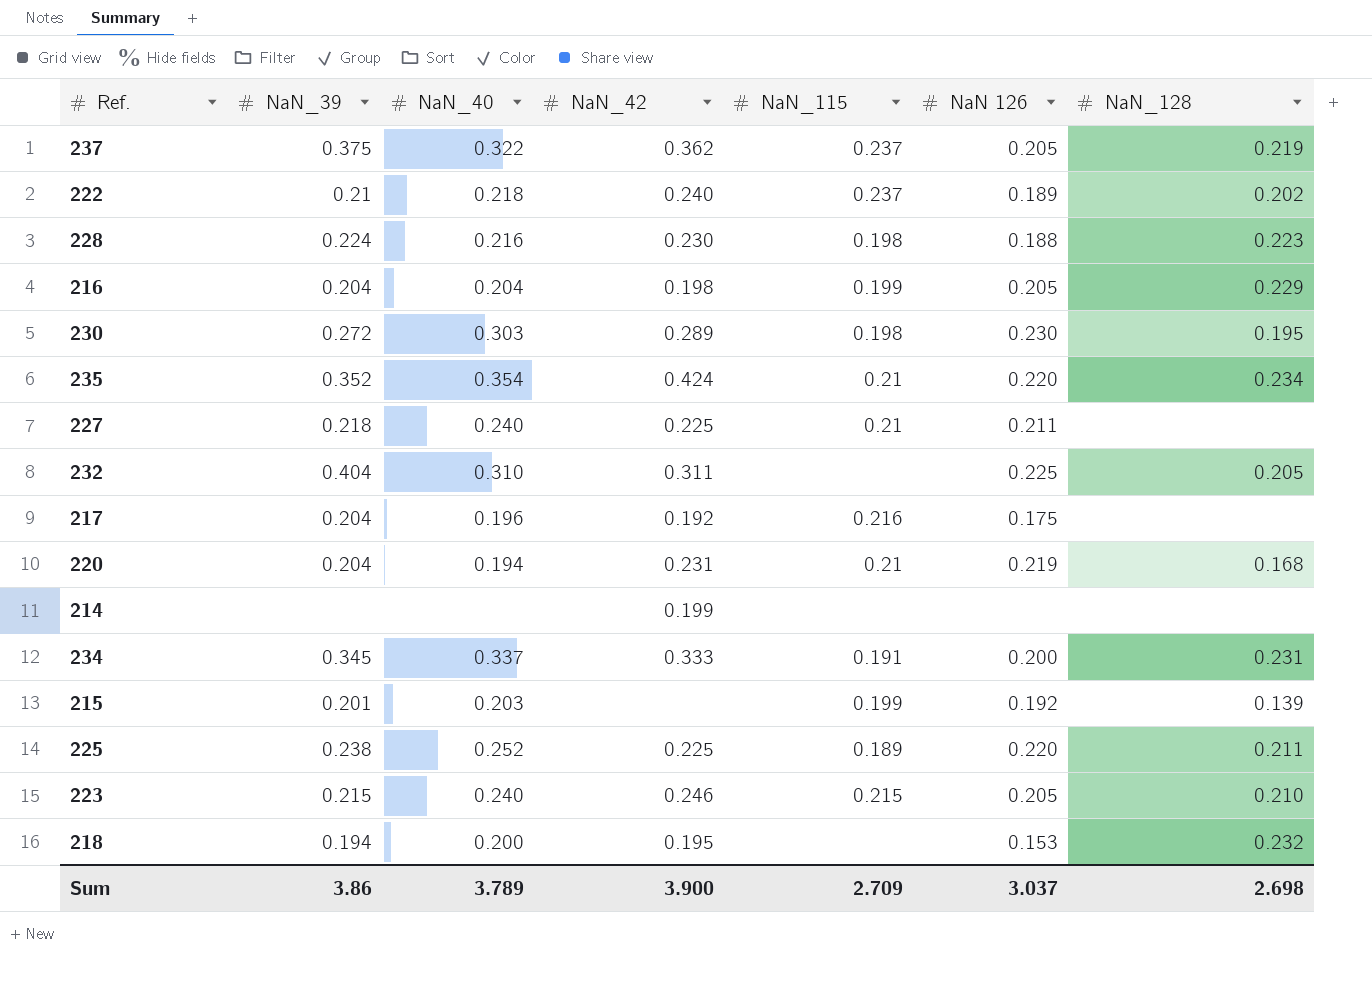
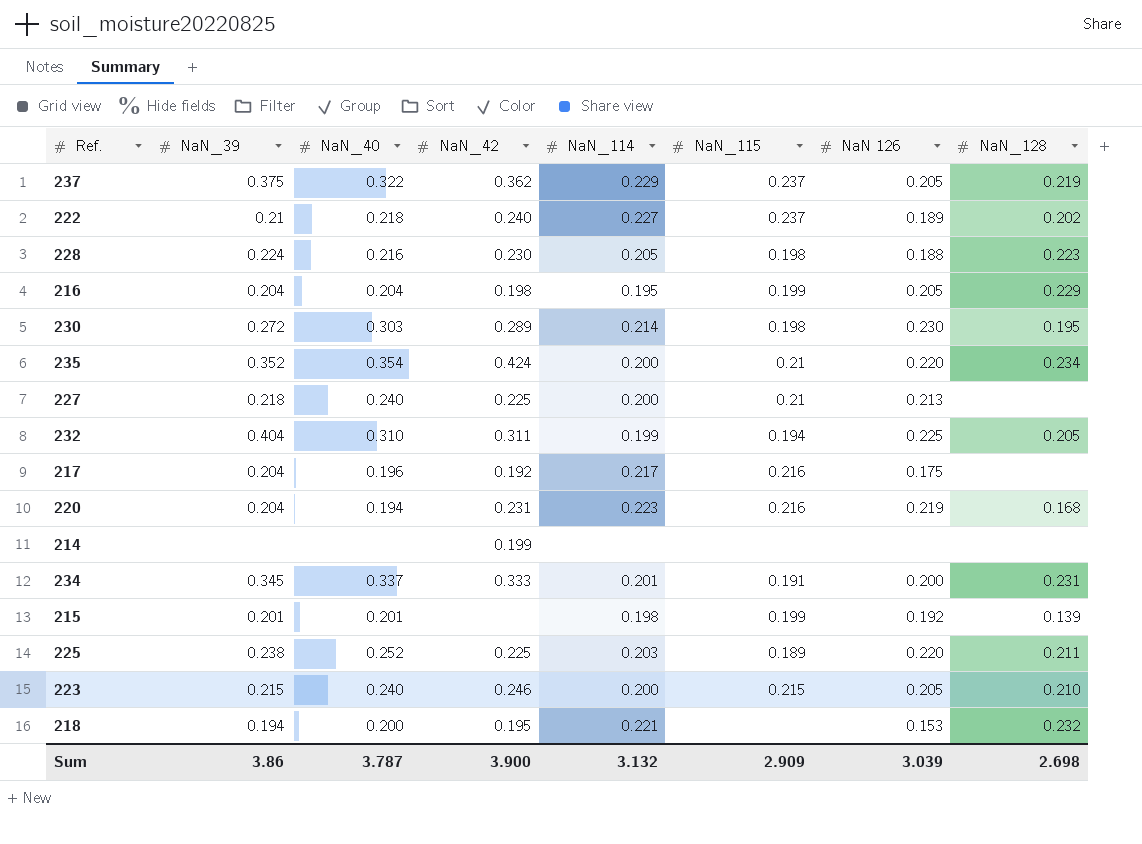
column NaN_114 | position: none -> 5
227 | NaN 126: 0.211 -> 0.213
232 | NaN_115: none -> 0.194
220 | NaN_115: 0.21 -> 0.216
215 | NaN_40: 0.203 -> 0.201
Sum | NaN_40: 3.789 -> 3.787
Sum | NaN_115: 2.709 -> 2.909
Sum | NaN 126: 3.037 -> 3.039

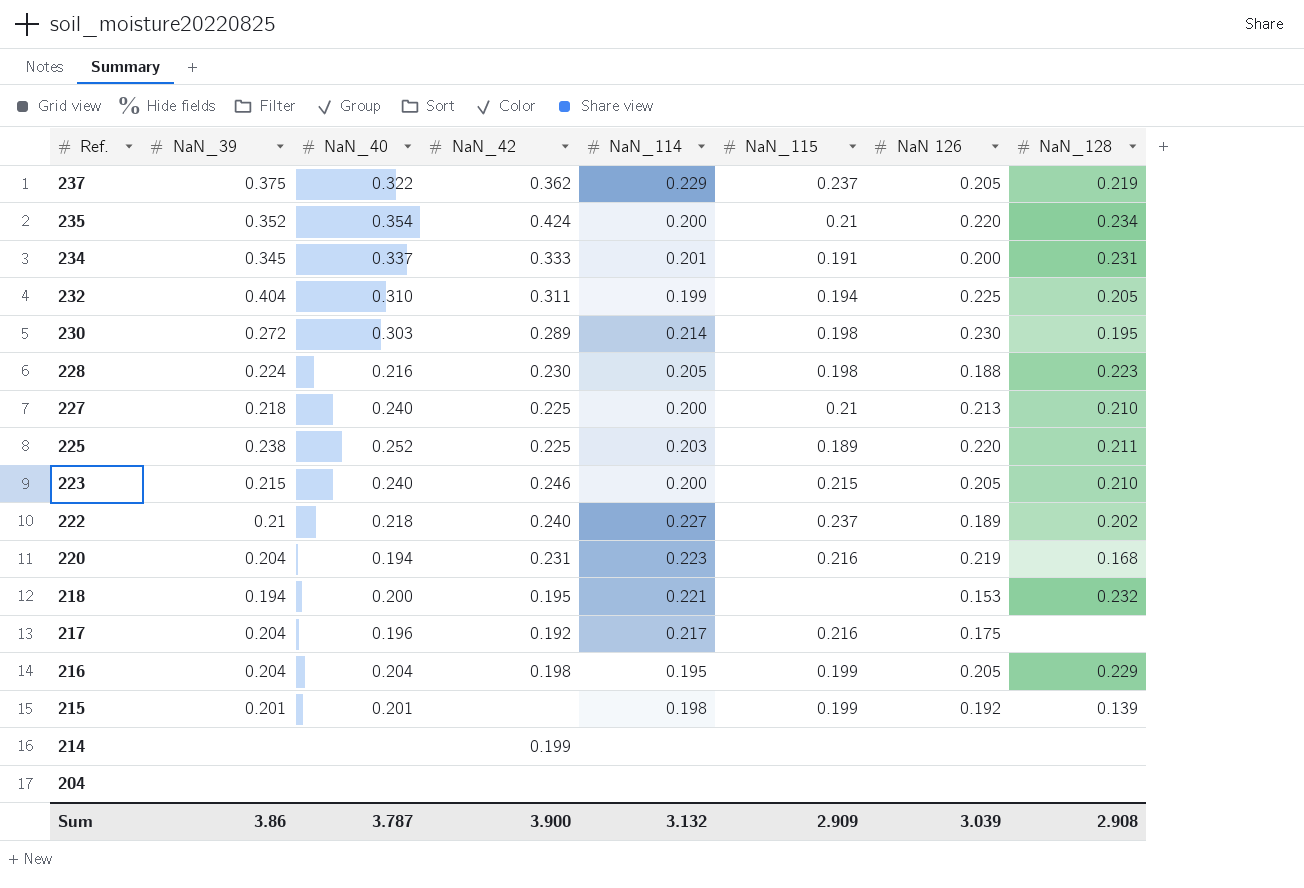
row order: none -> Ref. descending
227 | NaN_128: none -> 0.210
row 204: none -> none | none | none | none | none | none | none
Sum | NaN_128: 2.698 -> 2.908

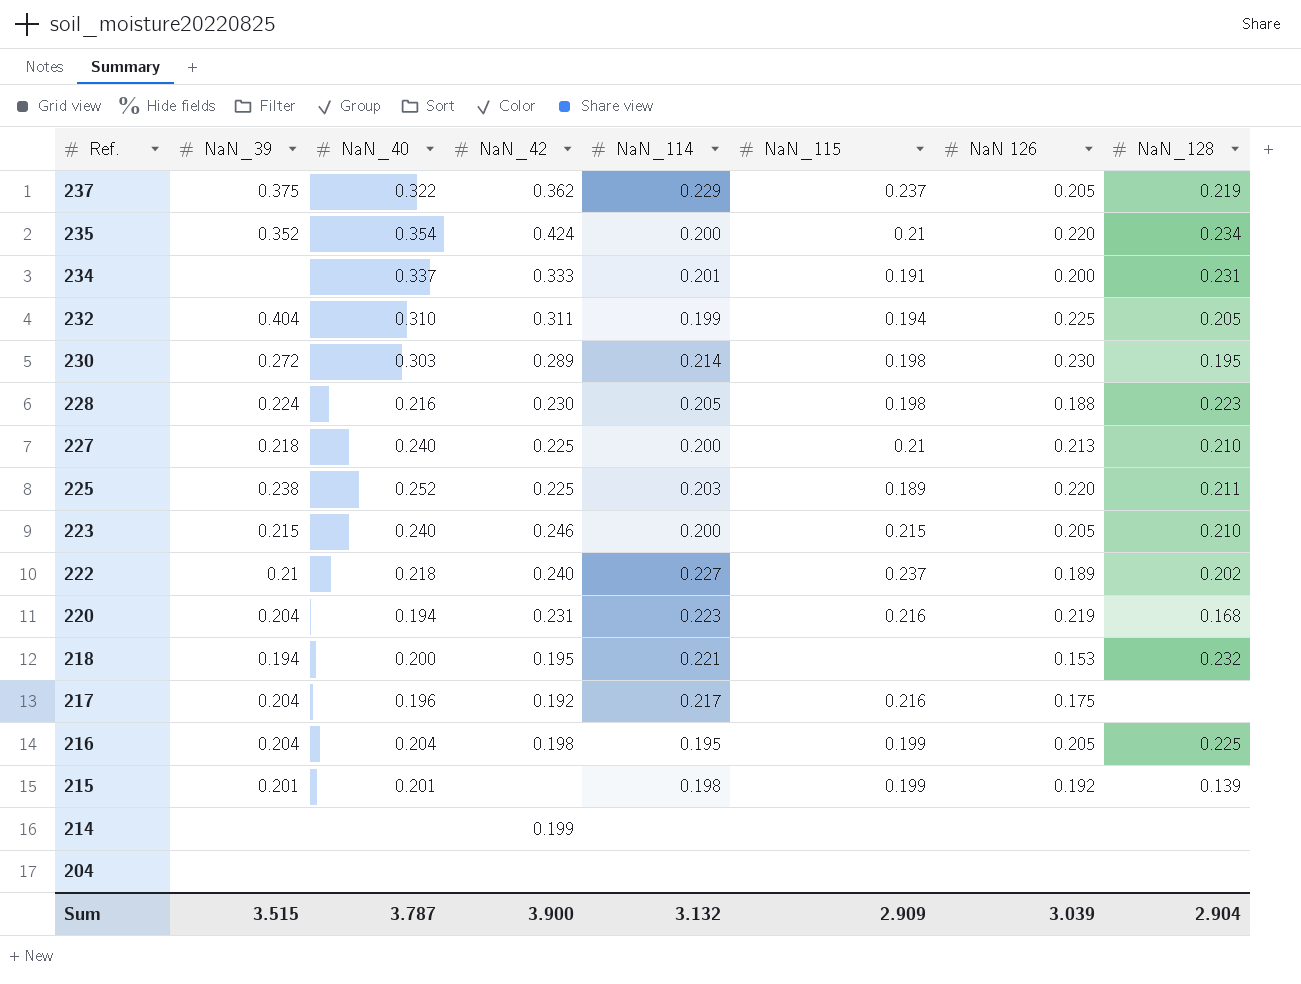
234 | NaN_39: 0.345 -> none
216 | NaN_128: 0.229 -> 0.225
Sum | NaN_39: 3.86 -> 3.515
Sum | NaN_128: 2.908 -> 2.904

